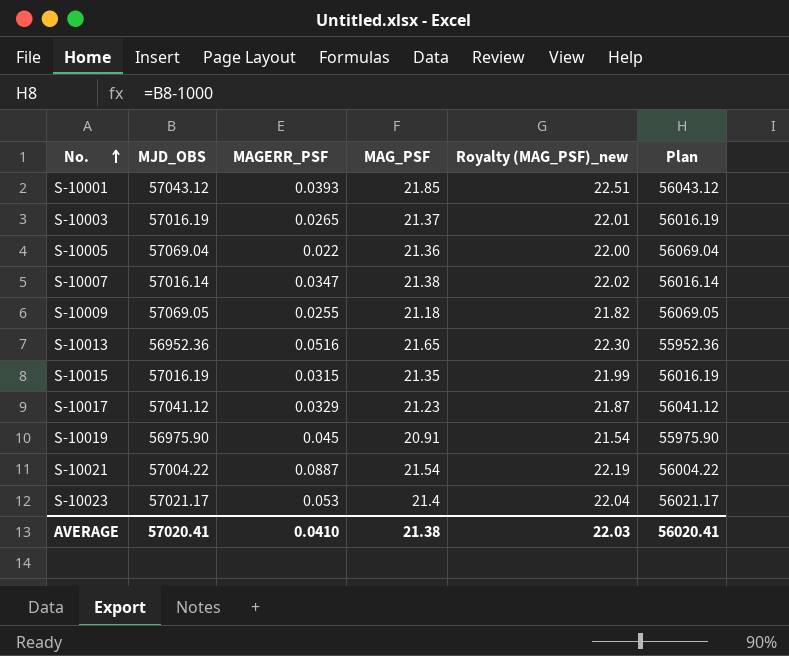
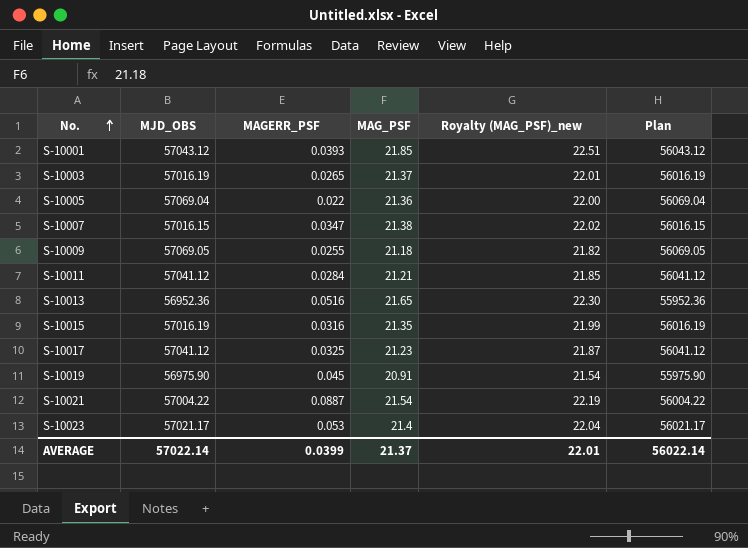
S-10007 | MJD_OBS: 57016.14 -> 57016.15
S-10007 | Plan: 56016.14 -> 56016.15
row S-10011: none -> 57041.12 | 0.0284 | 21.21 | 21.85 | 56041.12
S-10015 | MAGERR_PSF: 0.0315 -> 0.0316
S-10017 | MAGERR_PSF: 0.0329 -> 0.0325
AVERAGE | MJD_OBS: 57020.41 -> 57022.14
AVERAGE | MAGERR_PSF: 0.0410 -> 0.0399
AVERAGE | MAG_PSF: 21.38 -> 21.37
AVERAGE | Royalty (MAG_PSF)_new: 22.03 -> 22.01
AVERAGE | Plan: 56020.41 -> 56022.14

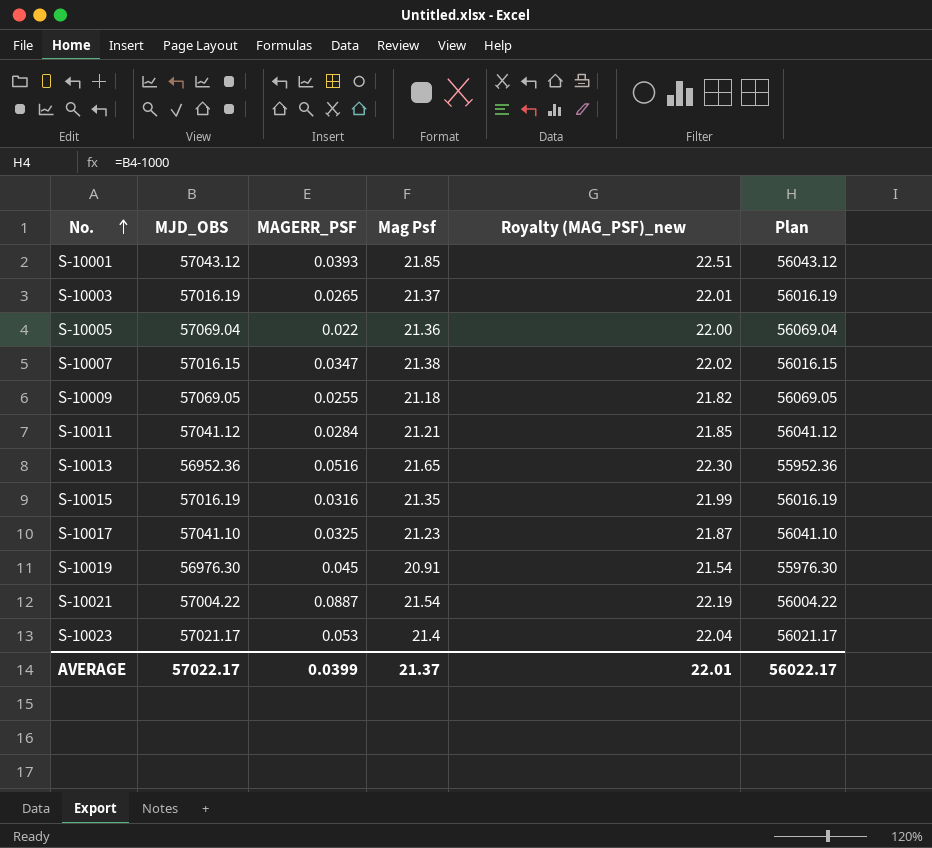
column name: MAG_PSF -> Mag Psf
S-10017 | MJD_OBS: 57041.12 -> 57041.10
S-10017 | Plan: 56041.12 -> 56041.10
S-10019 | MJD_OBS: 56975.90 -> 56976.30
S-10019 | Plan: 55975.90 -> 55976.30
AVERAGE | MJD_OBS: 57022.14 -> 57022.17
AVERAGE | Plan: 56022.14 -> 56022.17

